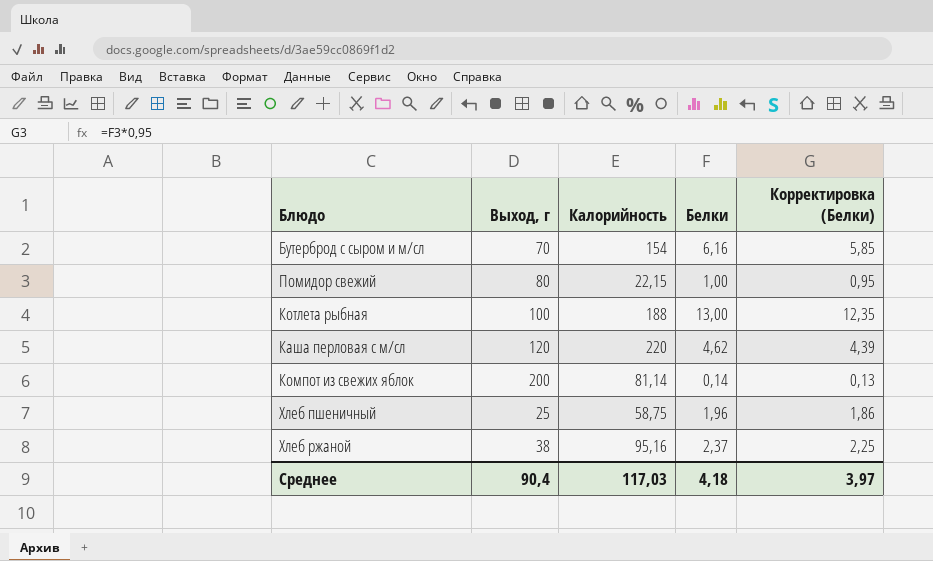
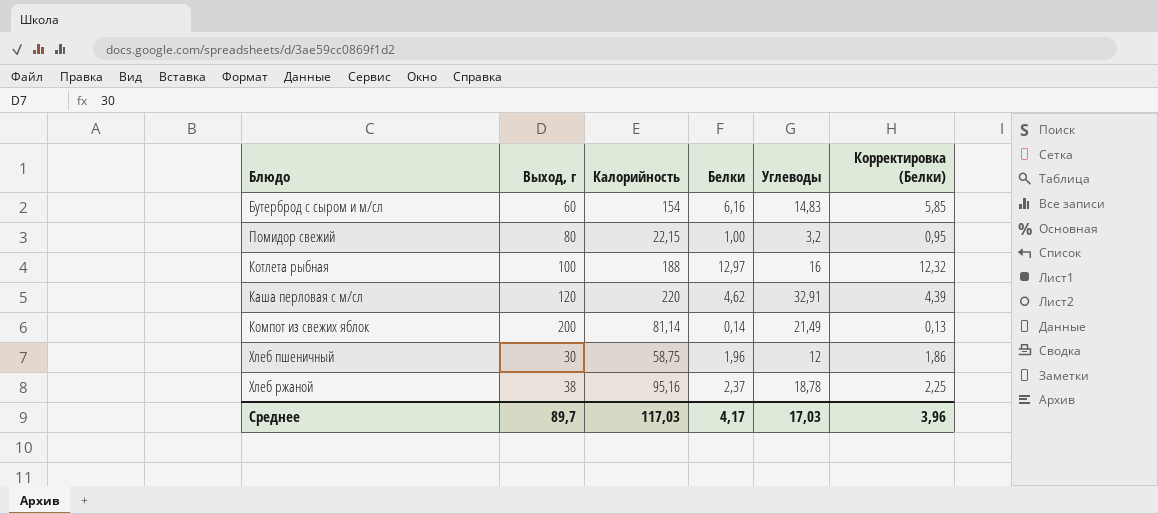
column Углеводы | position: none -> 5
Бутерброд с сыром и м/сл | Выход, г: 70 -> 60
Котлета рыбная | Белки: 13,00 -> 12,97
Котлета рыбная | Корректировка (Белки): 12,35 -> 12,32
Хлеб пшеничный | Выход, г: 25 -> 30
Среднее | Выход, г: 90,4 -> 89,7
Среднее | Белки: 4,18 -> 4,17
Среднее | Корректировка (Белки): 3,97 -> 3,96

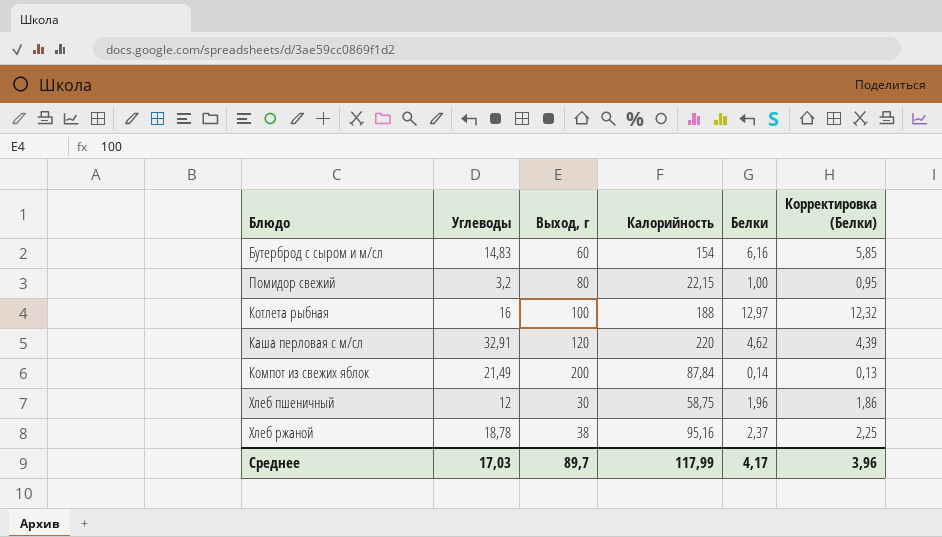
column Углеводы | position: 5 -> 2
Компот из свежих яблок | Калорийность: 81,14 -> 87,84
Среднее | Калорийность: 117,03 -> 117,99

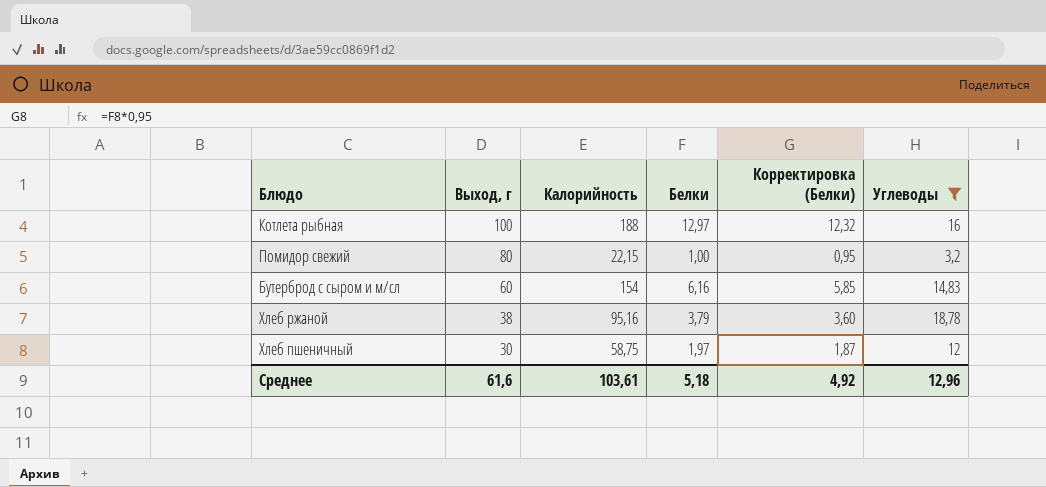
filter: none -> Углеводы <= 18,78
row order: none -> Выход, г descending
column Углеводы | position: 2 -> 6
Хлеб ржаной | Белки: 2,37 -> 3,79
Хлеб ржаной | Корректировка (Белки): 2,25 -> 3,60
Хлеб пшеничный | Белки: 1,96 -> 1,97
Хлеб пшеничный | Корректировка (Белки): 1,86 -> 1,87
Среднее | Выход, г: 89,7 -> 61,6
Среднее | Калорийность: 117,99 -> 103,61
Среднее | Белки: 4,17 -> 5,18
Среднее | Корректировка (Белки): 3,96 -> 4,92
Среднее | Углеводы: 17,03 -> 12,96

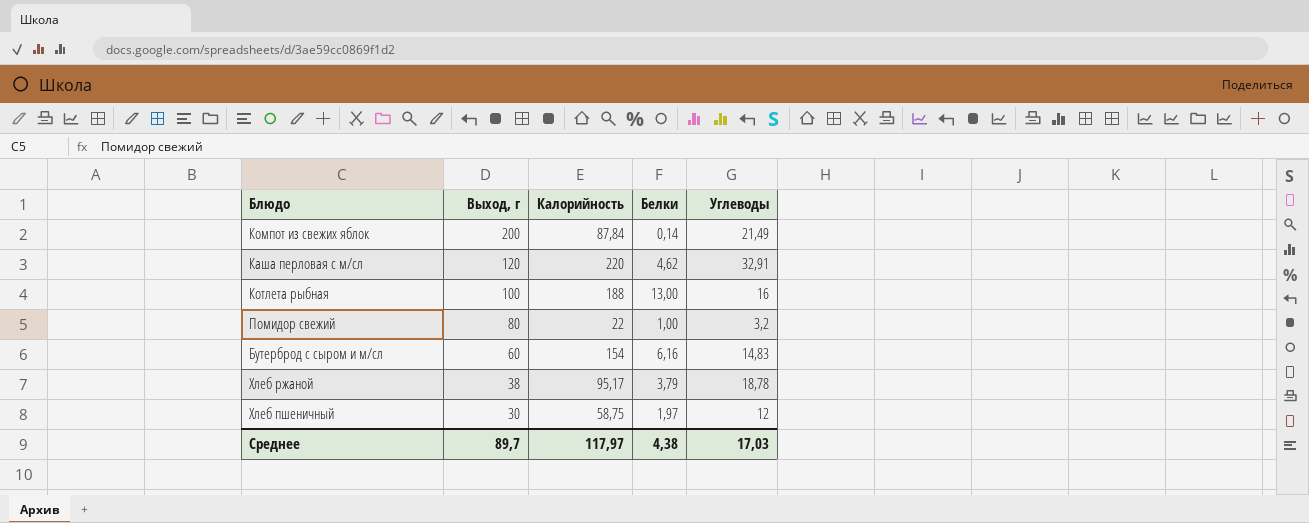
filter: Углеводы <= 18,78 -> none
column Корректировка (Белки) | formula: [Белки] * 0,95 -> none
Котлета рыбная | Белки: 12,97 -> 13,00
Помидор свежий | Калорийность: 22,15 -> 22
Хлеб ржаной | Калорийность: 95,16 -> 95,17
Среднее | Выход, г: 61,6 -> 89,7
Среднее | Калорийность: 103,61 -> 117,97
Среднее | Белки: 5,18 -> 4,38
Среднее | Углеводы: 12,96 -> 17,03

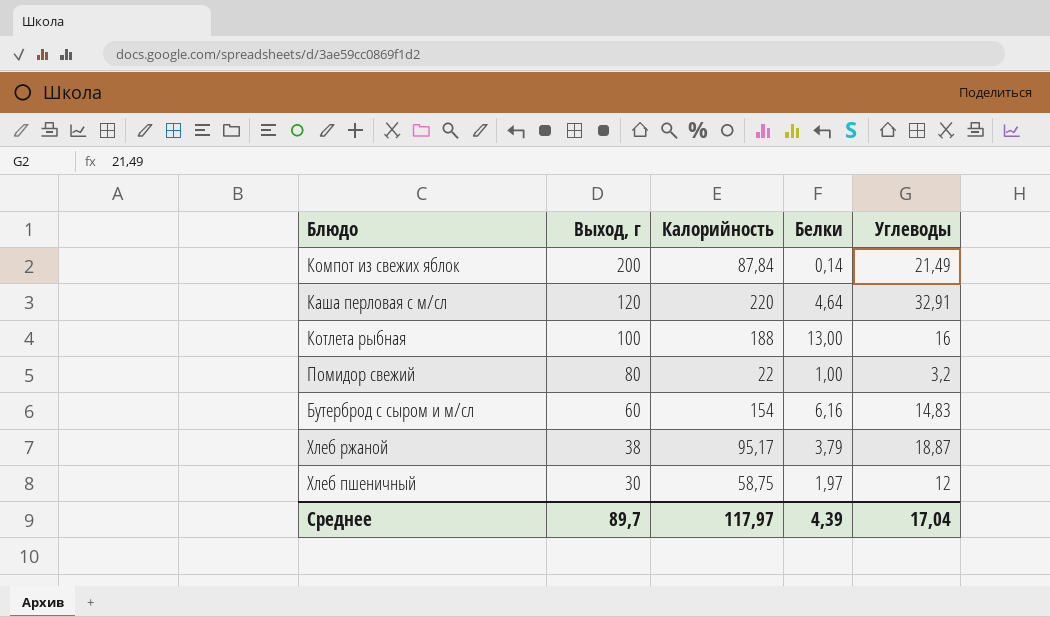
Каша перловая с м/сл | Белки: 4,62 -> 4,64
Хлеб ржаной | Углеводы: 18,78 -> 18,87
Среднее | Белки: 4,38 -> 4,39
Среднее | Углеводы: 17,03 -> 17,04

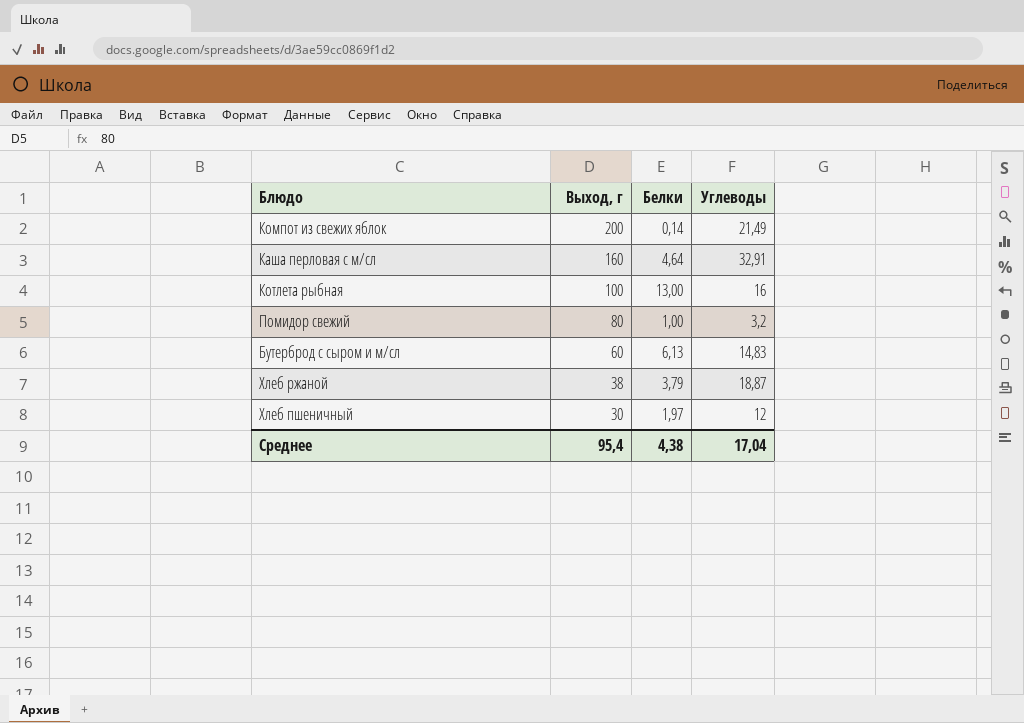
column Калорийность | position: 3 -> none
Каша перловая с м/сл | Выход, г: 120 -> 160
Бутерброд с сыром и м/сл | Белки: 6,16 -> 6,13
Среднее | Выход, г: 89,7 -> 95,4
Среднее | Белки: 4,39 -> 4,38

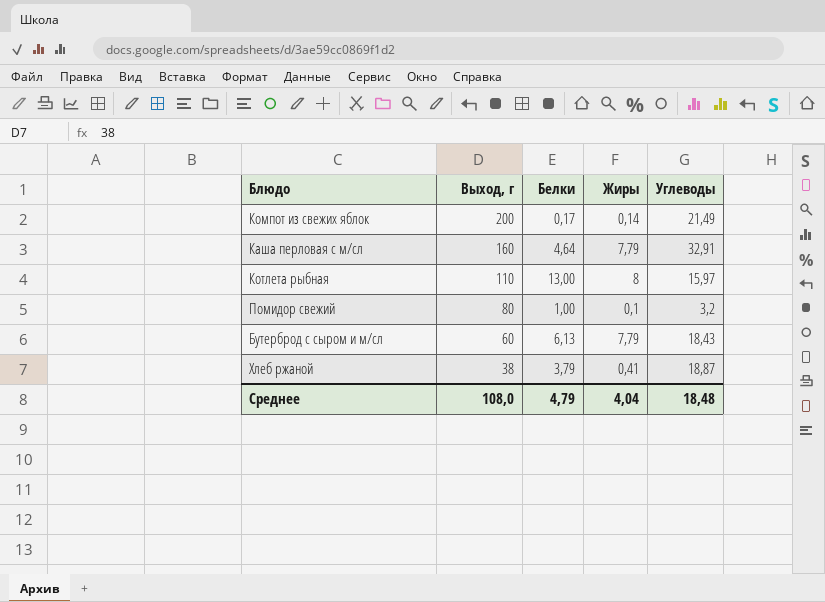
column Жиры | position: none -> 4
row Хлеб пшеничный: 30 | 1,97 | 12 -> none
Компот из свежих яблок | Белки: 0,14 -> 0,17
Котлета рыбная | Выход, г: 100 -> 110
Котлета рыбная | Углеводы: 16 -> 15,97
Бутерброд с сыром и м/сл | Углеводы: 14,83 -> 18,43
Среднее | Выход, г: 95,4 -> 108,0
Среднее | Белки: 4,38 -> 4,79
Среднее | Углеводы: 17,04 -> 18,48

